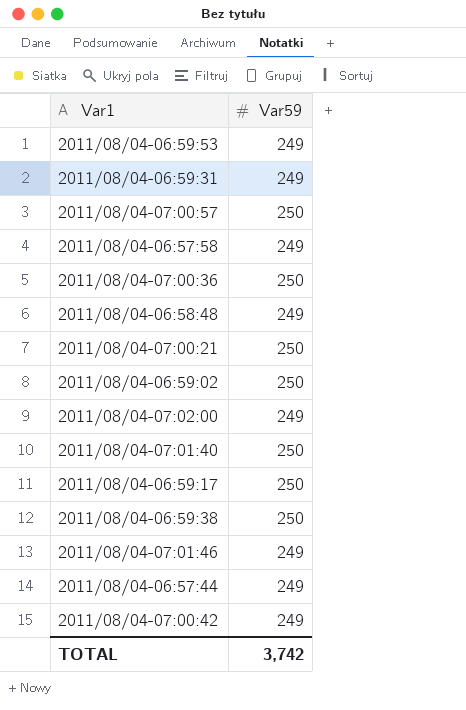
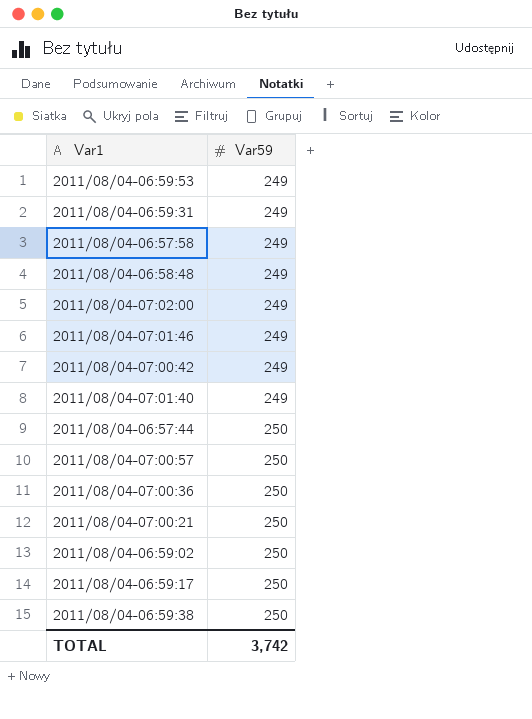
row order: none -> Var59 ascending
2011/08/04-07:01:40 | Var59: 250 -> 249
2011/08/04-06:57:44 | Var59: 249 -> 250

